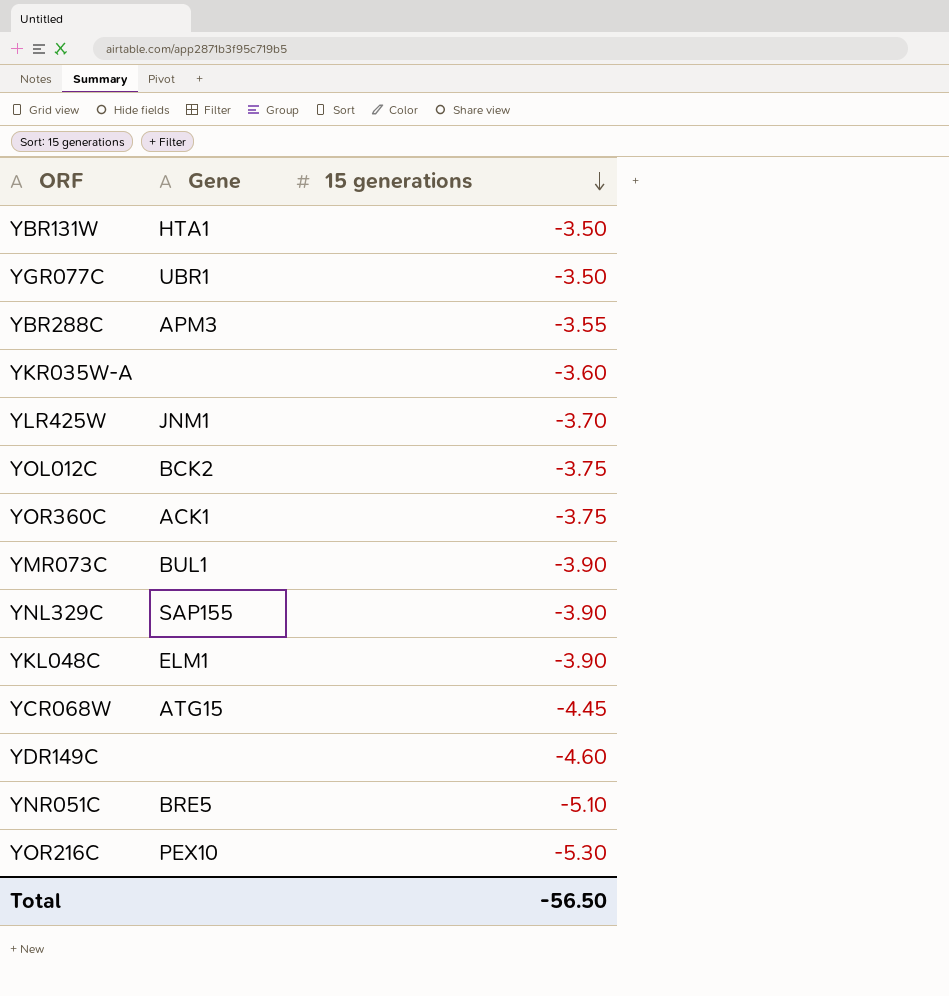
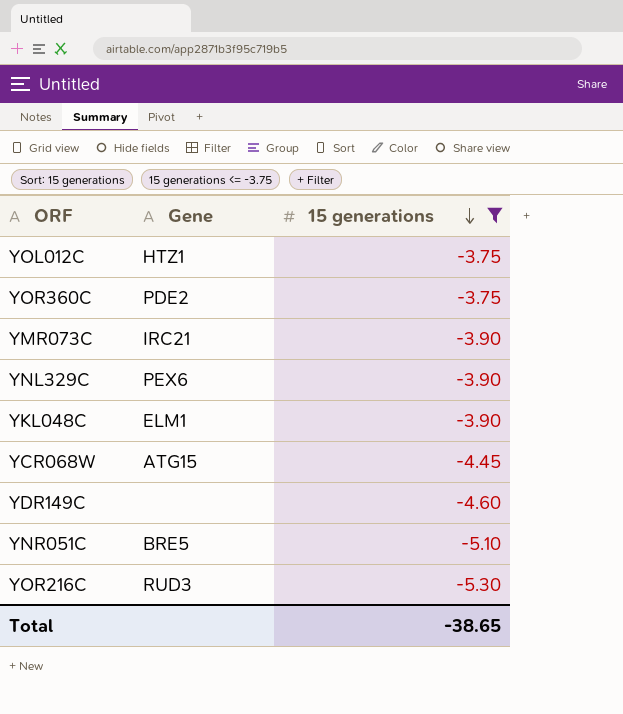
filter: none -> 15 generations <= -3.75
YOL012C | Gene: BCK2 -> HTZ1
YOR360C | Gene: ACK1 -> PDE2
YMR073C | Gene: BUL1 -> IRC21
YNL329C | Gene: SAP155 -> PEX6
YOR216C | Gene: PEX10 -> RUD3
Total | 15 generations: -56.50 -> -38.65

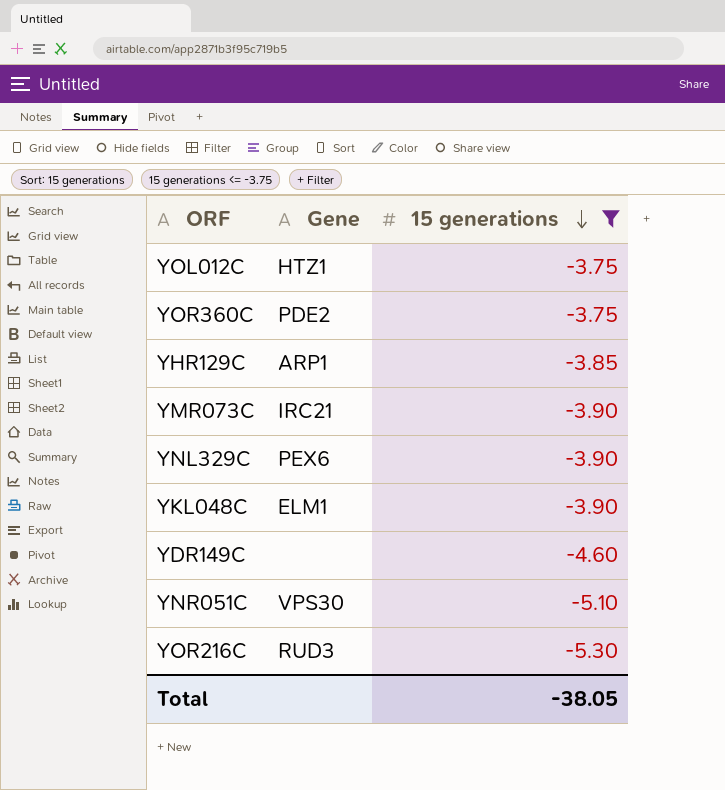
row YCR068W: ATG15 | -4.45 -> none
row YHR129C: none -> ARP1 | -3.85
YNR051C | Gene: BRE5 -> VPS30
Total | 15 generations: -38.65 -> -38.05

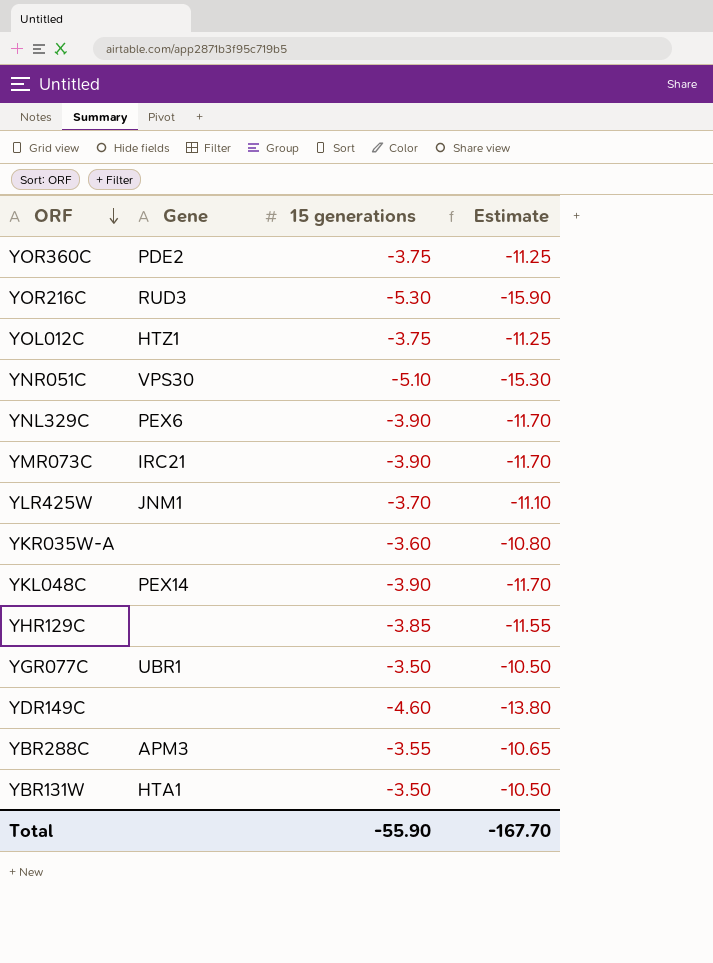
filter: 15 generations <= -3.75 -> none
row order: 15 generations descending -> ORF descending
column Estimate | formula: none -> [15 generations] * 3
YKL048C | Gene: ELM1 -> PEX14
YHR129C | Gene: ARP1 -> none
Total | 15 generations: -38.05 -> -55.90

